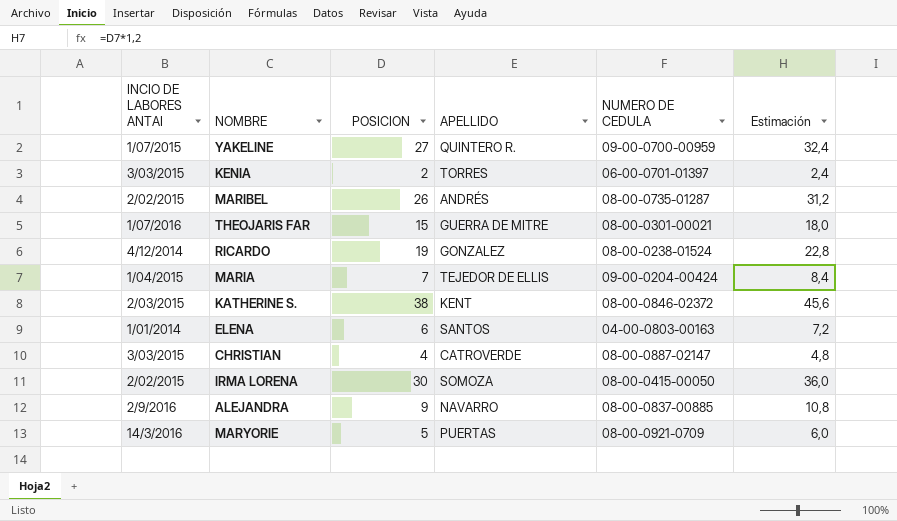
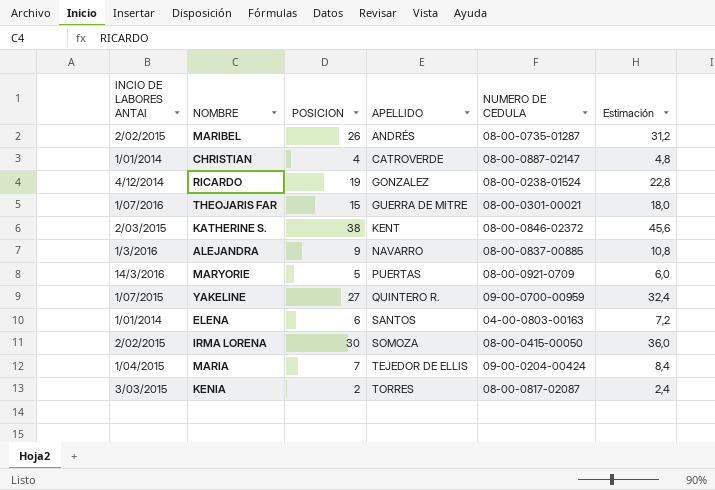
row order: none -> APELLIDO ascending
CHRISTIAN | INCIO DE LABORES ANTAI: 3/03/2015 -> 1/01/2014
ALEJANDRA | INCIO DE LABORES ANTAI: 2/9/2016 -> 1/3/2016
KENIA | NUMERO DE CEDULA: 06-00-0701-01397 -> 08-00-0817-02087

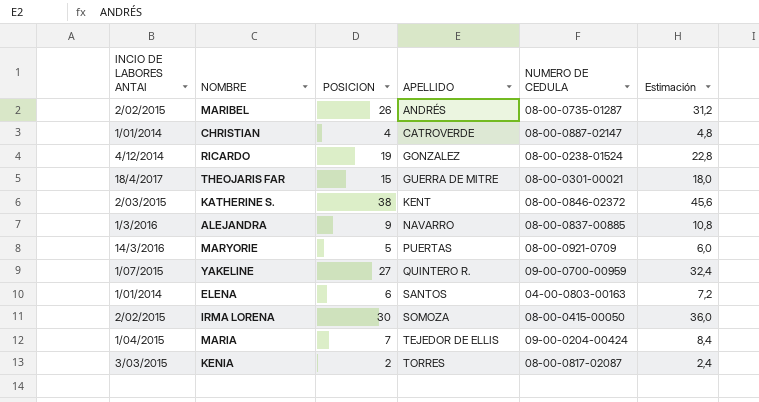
THEOJARIS FAR | INCIO DE LABORES ANTAI: 1/07/2016 -> 18/4/2017

